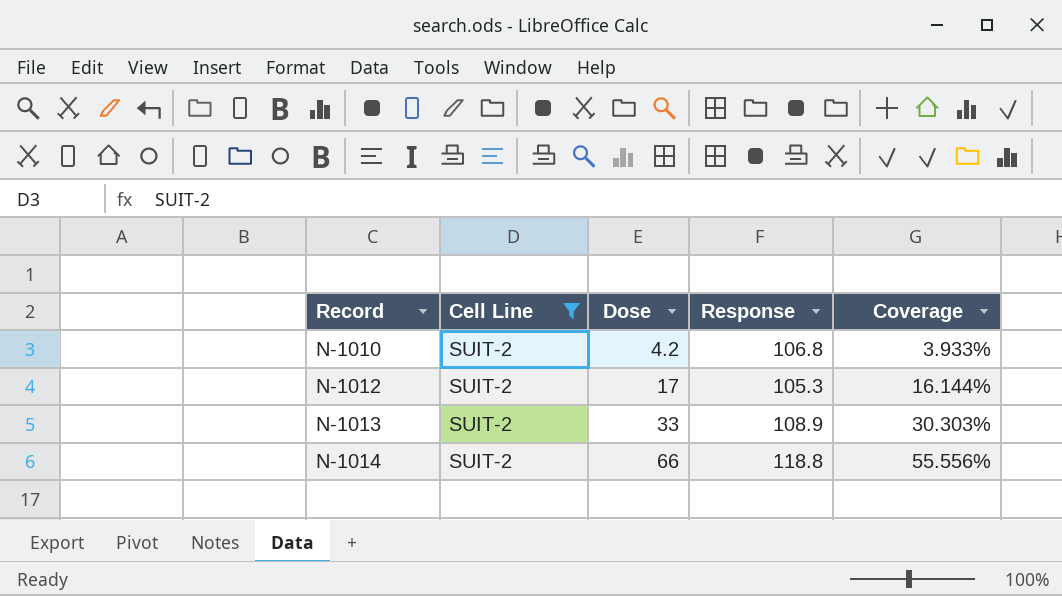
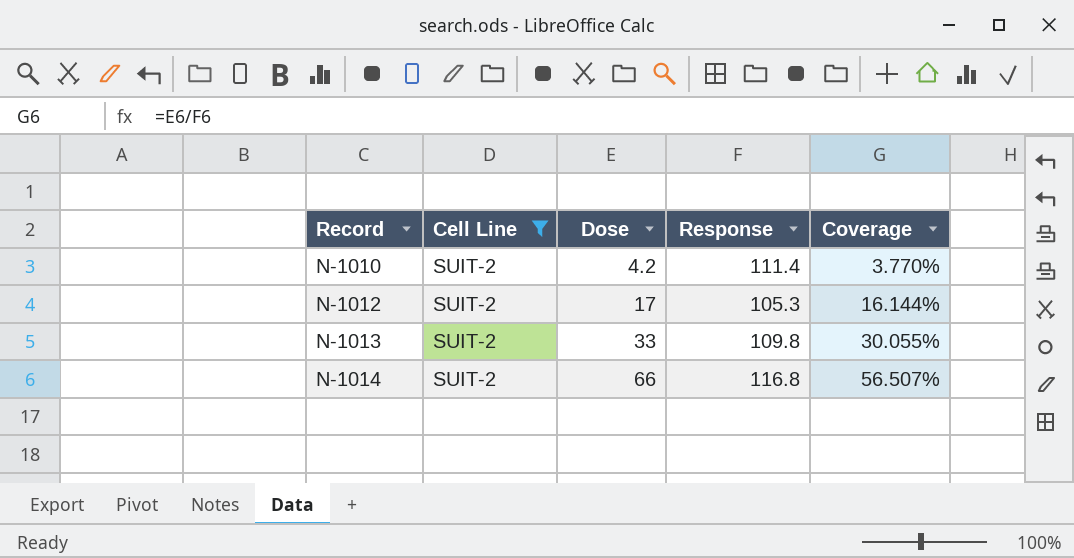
N-1010 | Response: 106.8 -> 111.4
N-1010 | Coverage: 3.933% -> 3.770%
N-1013 | Response: 108.9 -> 109.8
N-1013 | Coverage: 30.303% -> 30.055%
N-1014 | Response: 118.8 -> 116.8
N-1014 | Coverage: 55.556% -> 56.507%

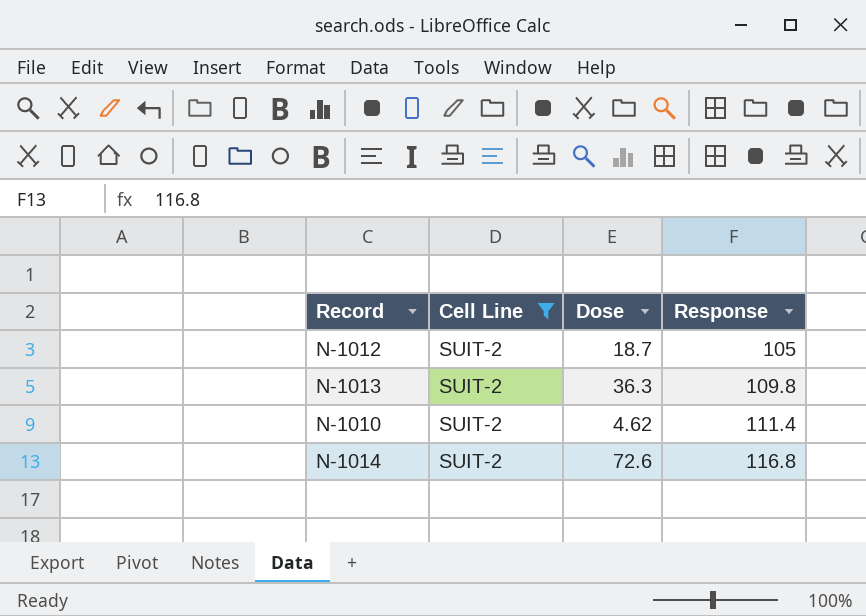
row order: Record ascending -> Response ascending
column Coverage | formula: [Dose] / [Response] -> none
N-1012 | Dose: 17 -> 18.7
N-1012 | Response: 105.3 -> 105
N-1013 | Dose: 33 -> 36.3
N-1010 | Dose: 4.2 -> 4.62
N-1014 | Dose: 66 -> 72.6

